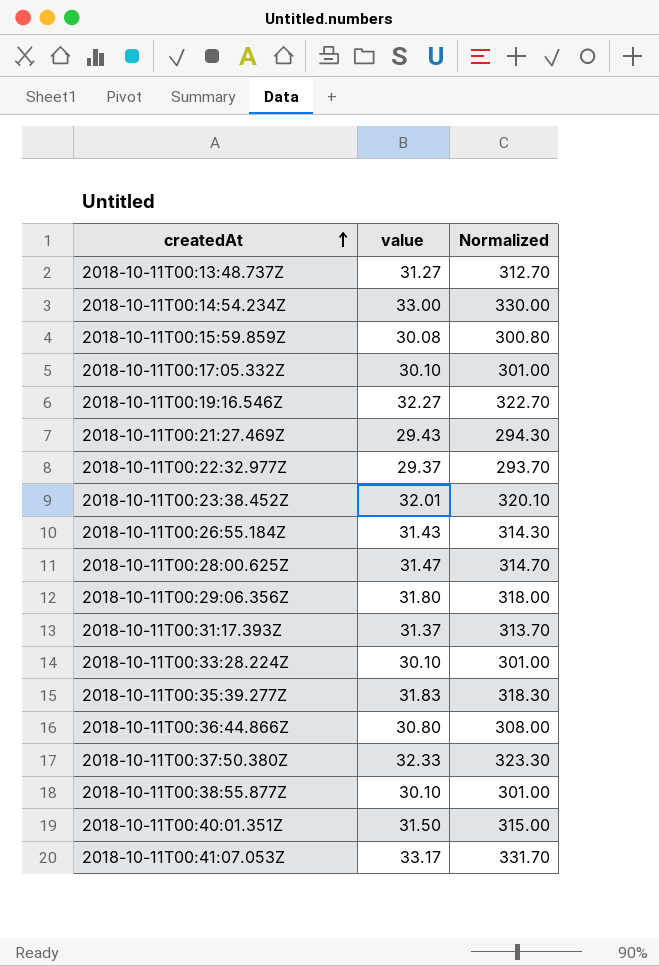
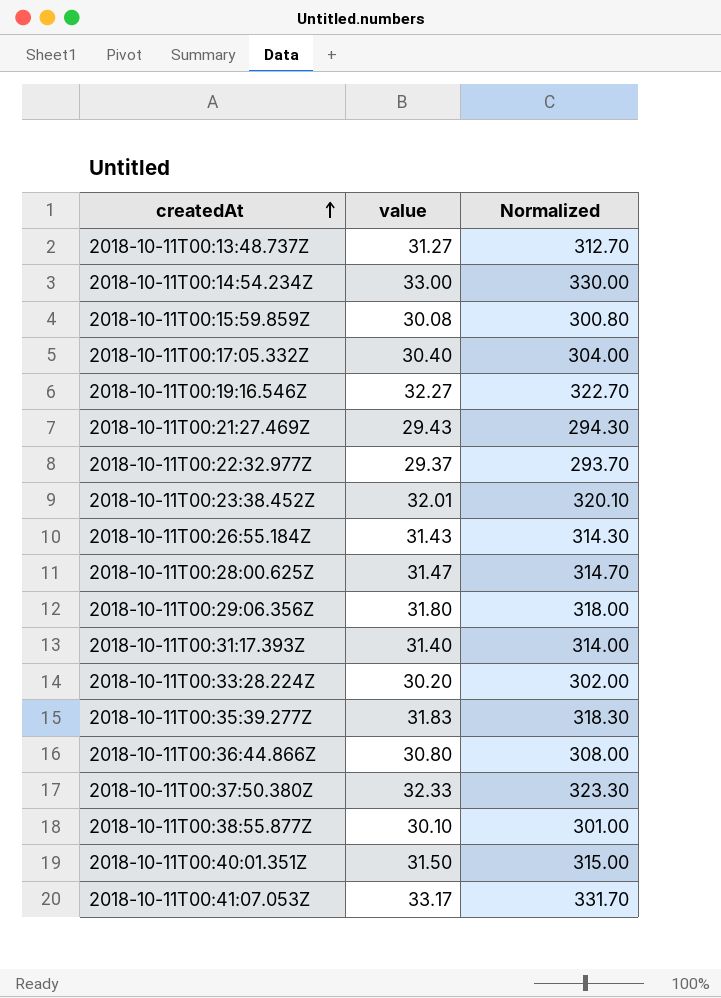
2018-10-11T00:17:05.332Z | value: 30.10 -> 30.40
2018-10-11T00:17:05.332Z | Normalized: 301.00 -> 304.00
2018-10-11T00:31:17.393Z | value: 31.37 -> 31.40
2018-10-11T00:31:17.393Z | Normalized: 313.70 -> 314.00
2018-10-11T00:33:28.224Z | value: 30.10 -> 30.20
2018-10-11T00:33:28.224Z | Normalized: 301.00 -> 302.00

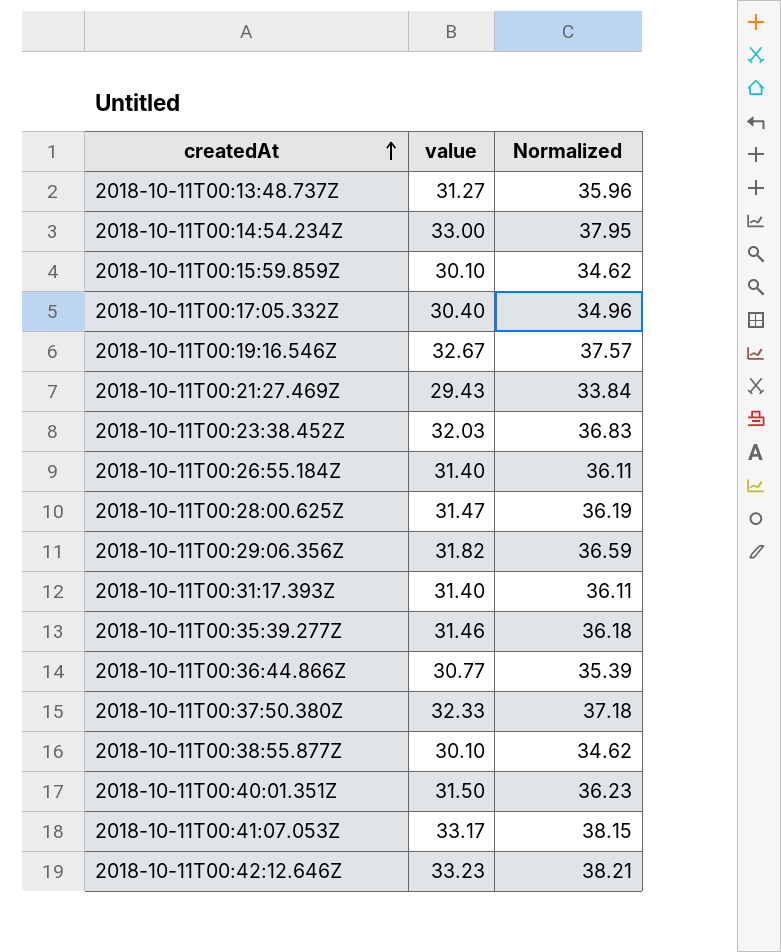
column Normalized | formula: [value] * 10 -> [value] * 1.15
row 2018-10-11T00:22:32.977Z: 29.37 | 293.70 -> none
row 2018-10-11T00:33:28.224Z: 30.20 | 302.00 -> none
2018-10-11T00:15:59.859Z | value: 30.08 -> 30.10
2018-10-11T00:19:16.546Z | value: 32.27 -> 32.67
2018-10-11T00:23:38.452Z | value: 32.01 -> 32.03
2018-10-11T00:26:55.184Z | value: 31.43 -> 31.40
2018-10-11T00:29:06.356Z | value: 31.80 -> 31.82
2018-10-11T00:35:39.277Z | value: 31.83 -> 31.46
2018-10-11T00:36:44.866Z | value: 30.80 -> 30.77
row 2018-10-11T00:42:12.646Z: none -> 33.23 | 38.21

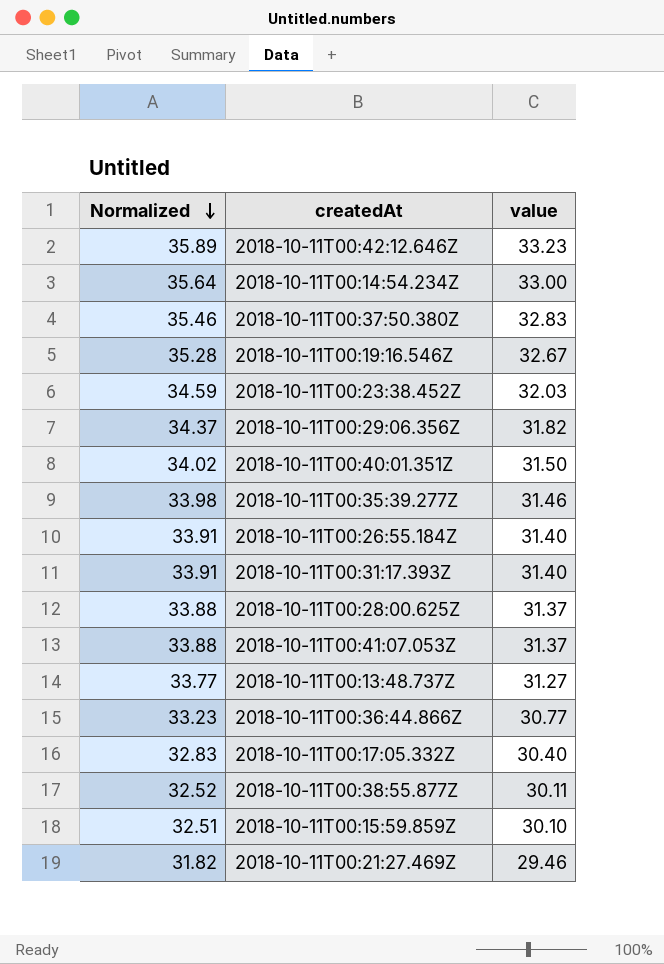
row order: createdAt ascending -> Normalized descending
column Normalized | formula: [value] * 1.15 -> [value] * 1.08
column Normalized | position: 3 -> 1
2018-10-11T00:37:50.380Z | value: 32.33 -> 32.83
2018-10-11T00:28:00.625Z | value: 31.47 -> 31.37
2018-10-11T00:41:07.053Z | value: 33.17 -> 31.37
2018-10-11T00:38:55.877Z | value: 30.10 -> 30.11
2018-10-11T00:21:27.469Z | value: 29.43 -> 29.46

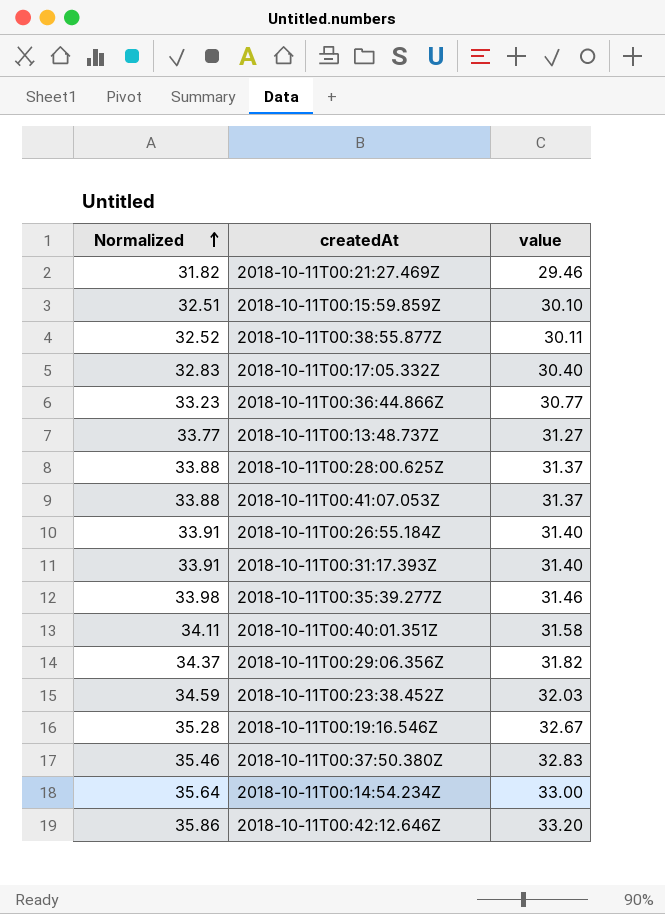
row order: Normalized descending -> Normalized ascending
2018-10-11T00:40:01.351Z | Normalized: 34.02 -> 34.11
2018-10-11T00:40:01.351Z | value: 31.50 -> 31.58
2018-10-11T00:42:12.646Z | Normalized: 35.89 -> 35.86
2018-10-11T00:42:12.646Z | value: 33.23 -> 33.20

